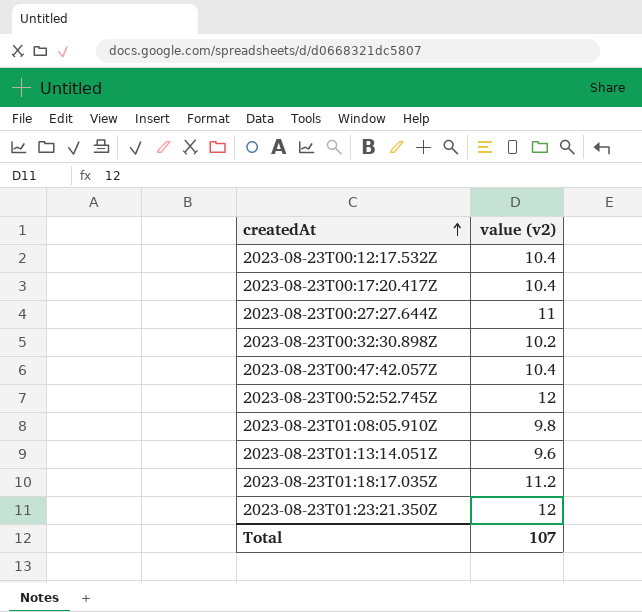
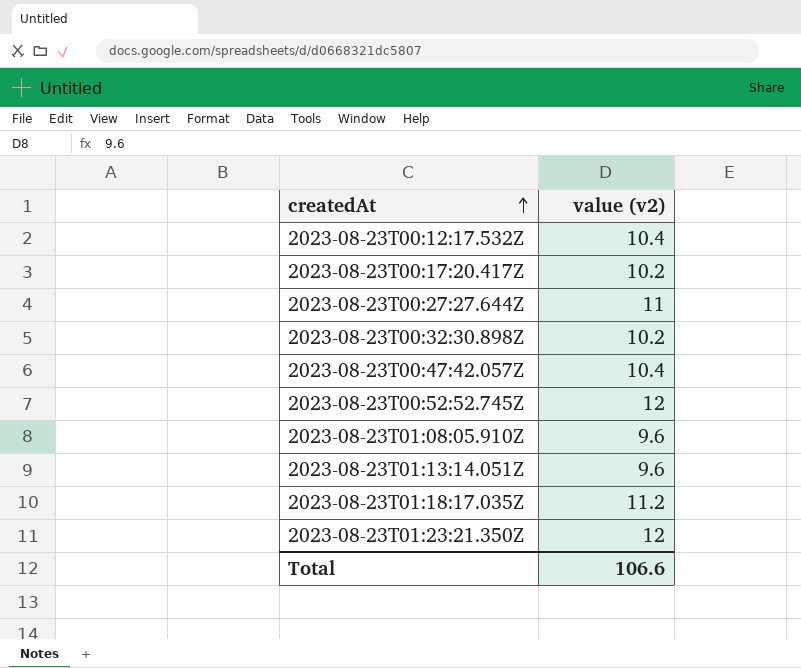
2023-08-23T00:17:20.417Z | value (v2): 10.4 -> 10.2
2023-08-23T01:08:05.910Z | value (v2): 9.8 -> 9.6
Total | value (v2): 107 -> 106.6

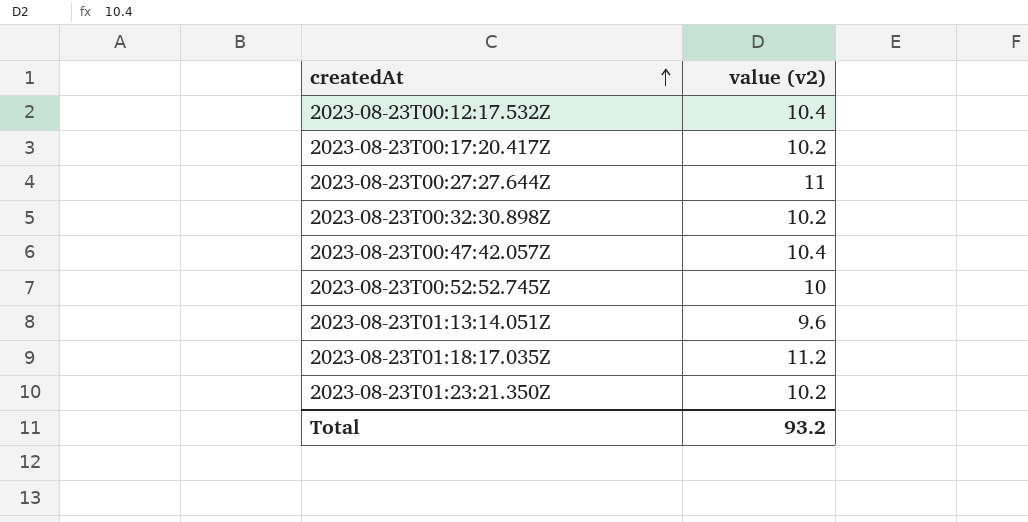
row 2023-08-23T01:08:05.910Z: 9.6 -> none
2023-08-23T00:52:52.745Z | value (v2): 12 -> 10
2023-08-23T01:23:21.350Z | value (v2): 12 -> 10.2
Total | value (v2): 106.6 -> 93.2

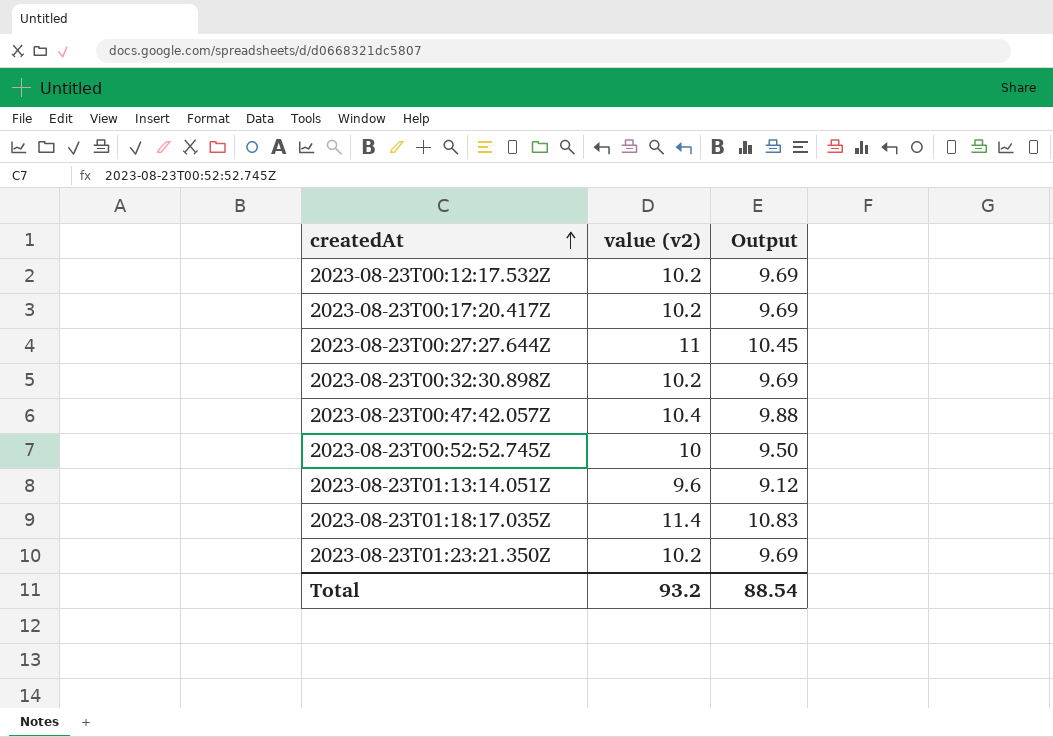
column Output | formula: none -> [value (v2)] * 0.95
2023-08-23T00:12:17.532Z | value (v2): 10.4 -> 10.2
2023-08-23T01:18:17.035Z | value (v2): 11.2 -> 11.4

